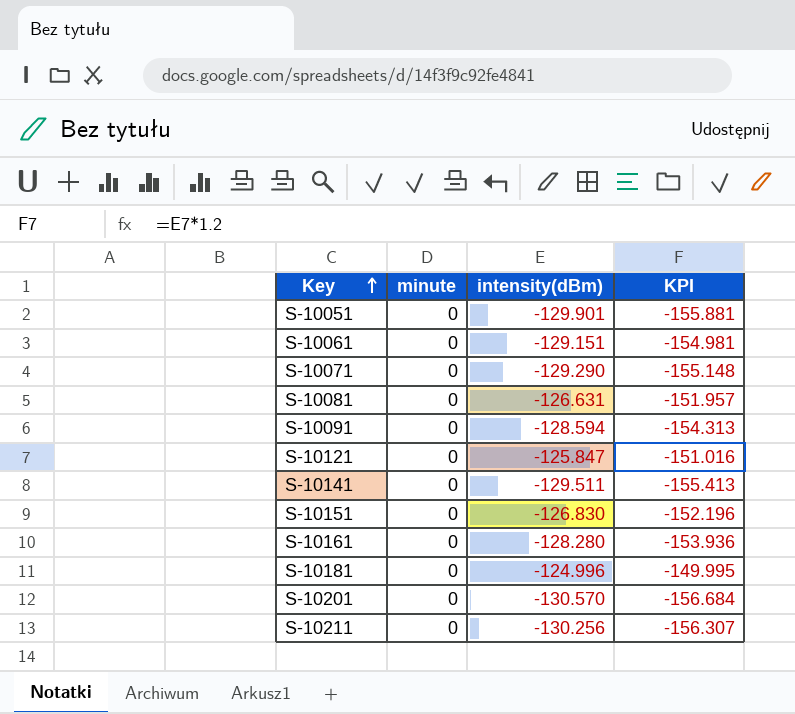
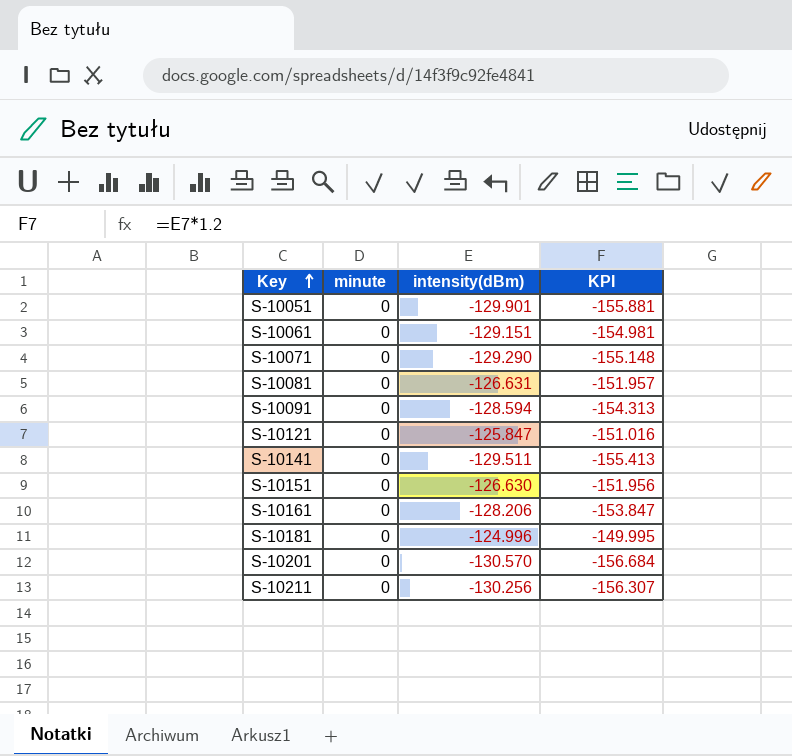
S-10151 | intensity(dBm): -126.830 -> -126.630
S-10151 | KPI: -152.196 -> -151.956
S-10161 | intensity(dBm): -128.280 -> -128.206
S-10161 | KPI: -153.936 -> -153.847

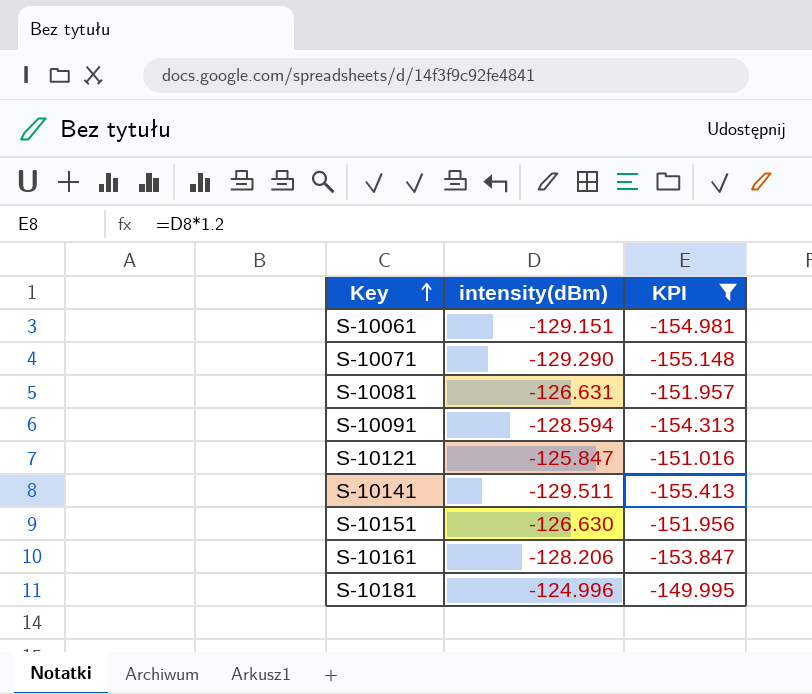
filter: none -> KPI >= -155.413
column minute | position: 2 -> none

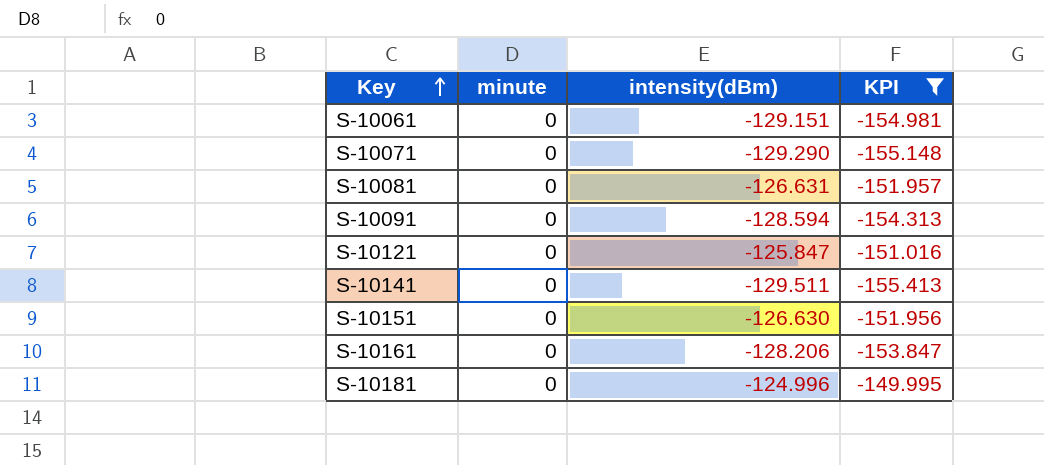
column minute | position: none -> 2

